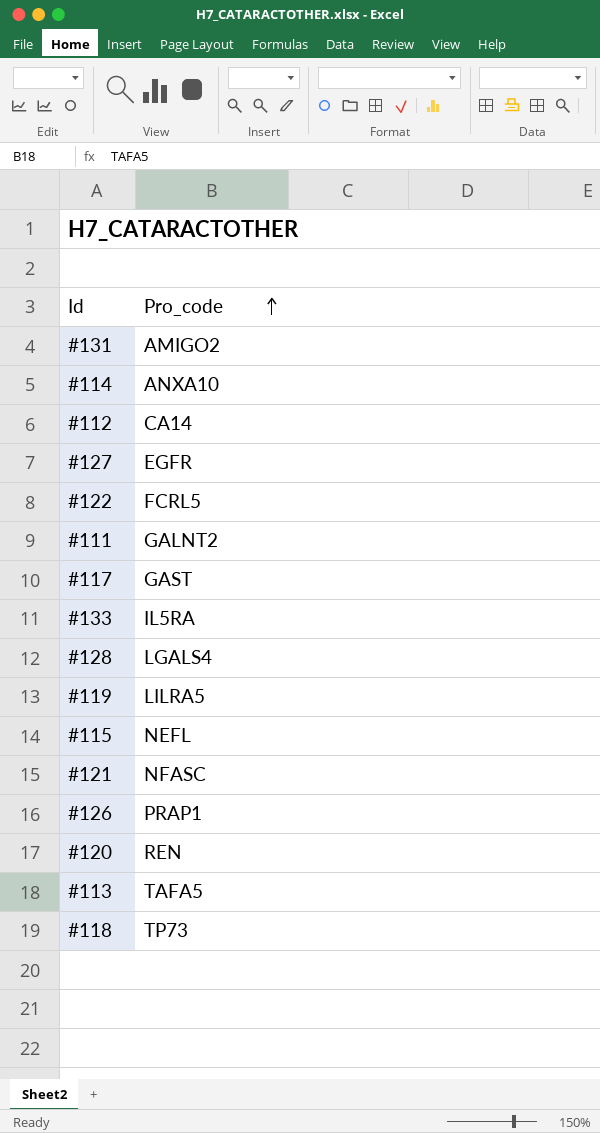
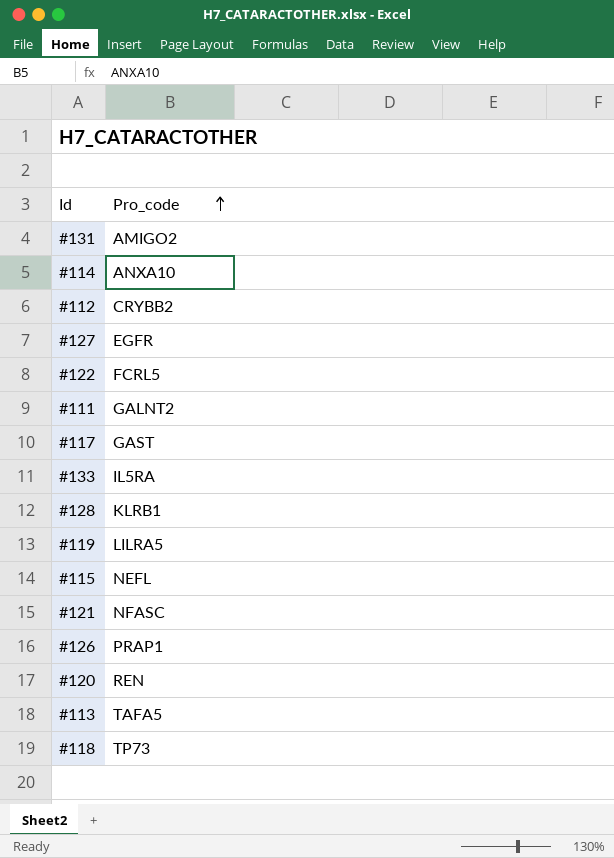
#112 | Pro_code: CA14 -> CRYBB2
#128 | Pro_code: LGALS4 -> KLRB1

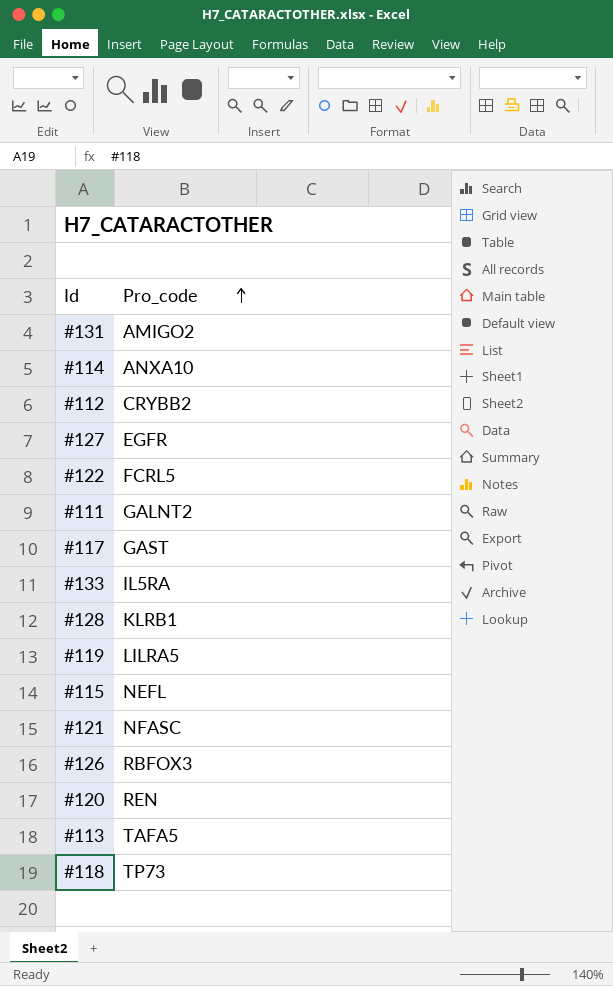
#126 | Pro_code: PRAP1 -> RBFOX3

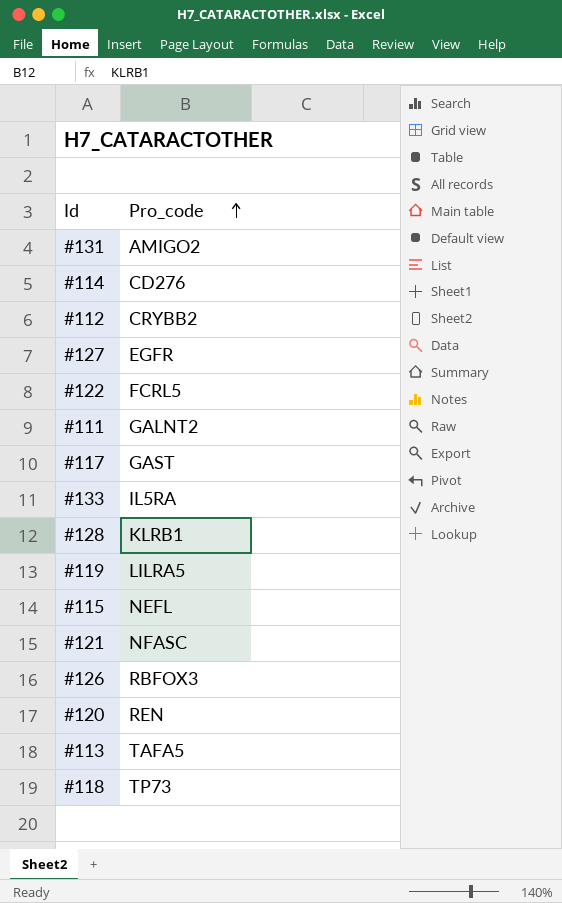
#114 | Pro_code: ANXA10 -> CD276

